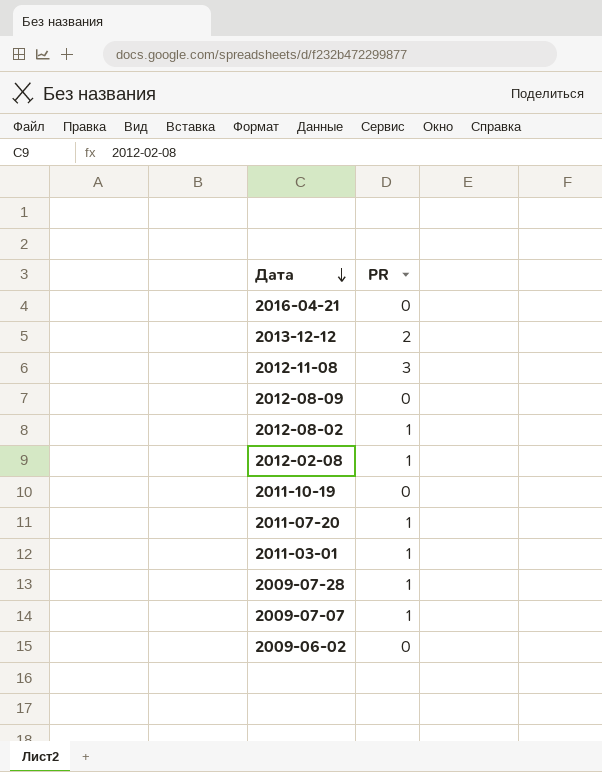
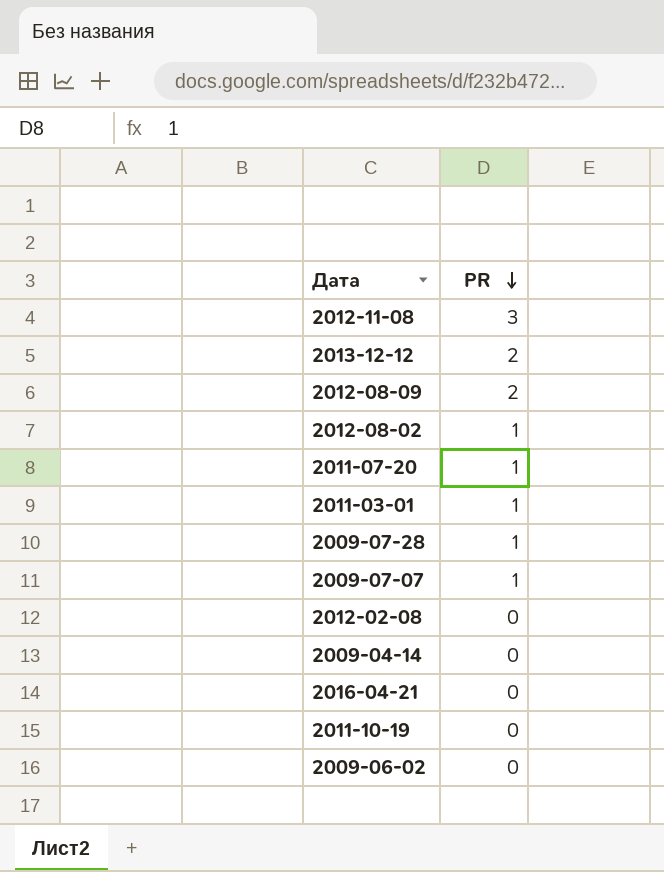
row order: Дата descending -> PR descending
2012-08-09 | PR: 0 -> 2
2012-02-08 | PR: 1 -> 0
row 2009-04-14: none -> 0

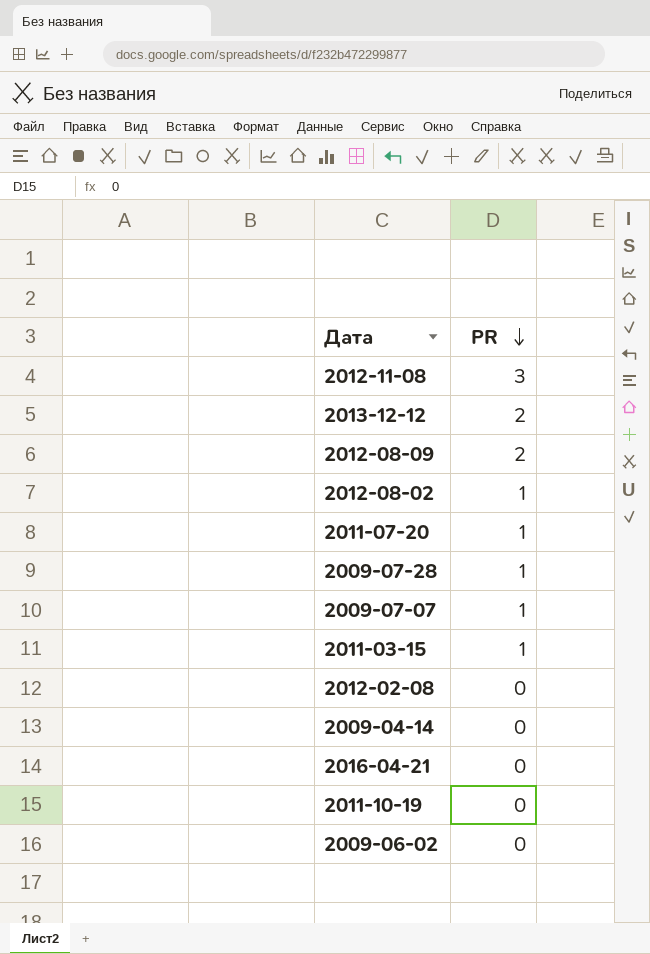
row 2011-03-01: 1 -> none
row 2011-03-15: none -> 1

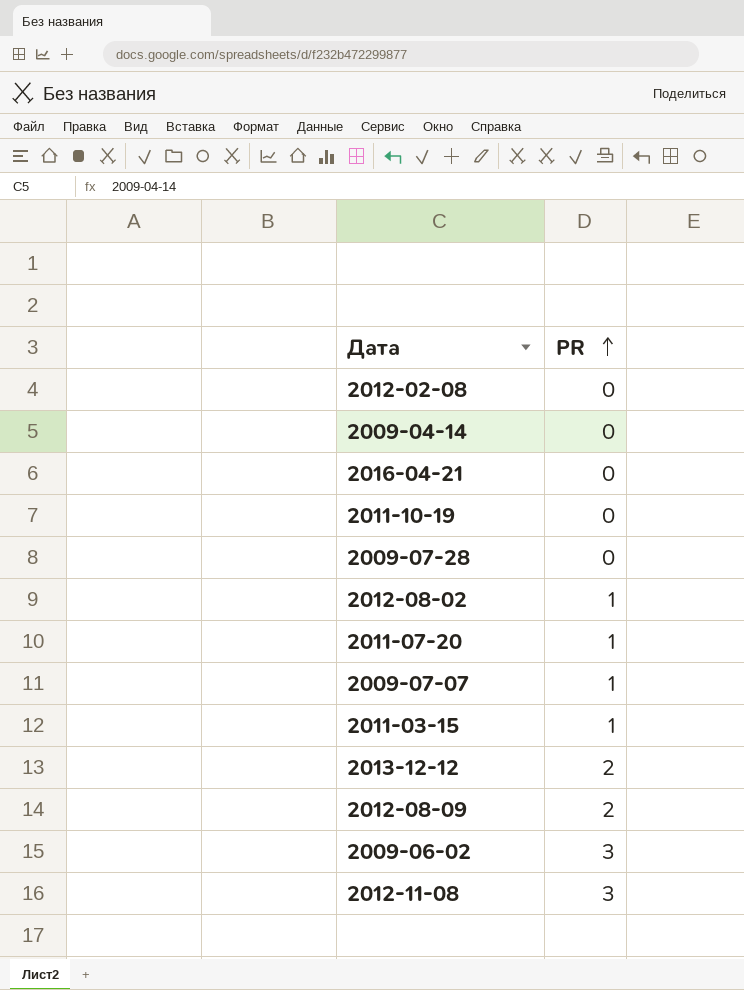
row order: PR descending -> PR ascending
2009-07-28 | PR: 1 -> 0
2009-06-02 | PR: 0 -> 3

